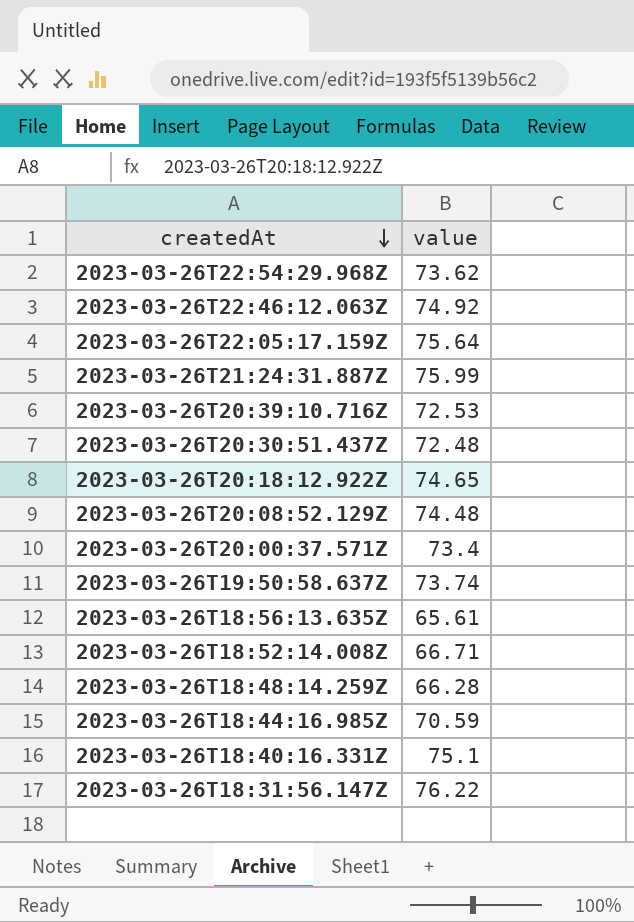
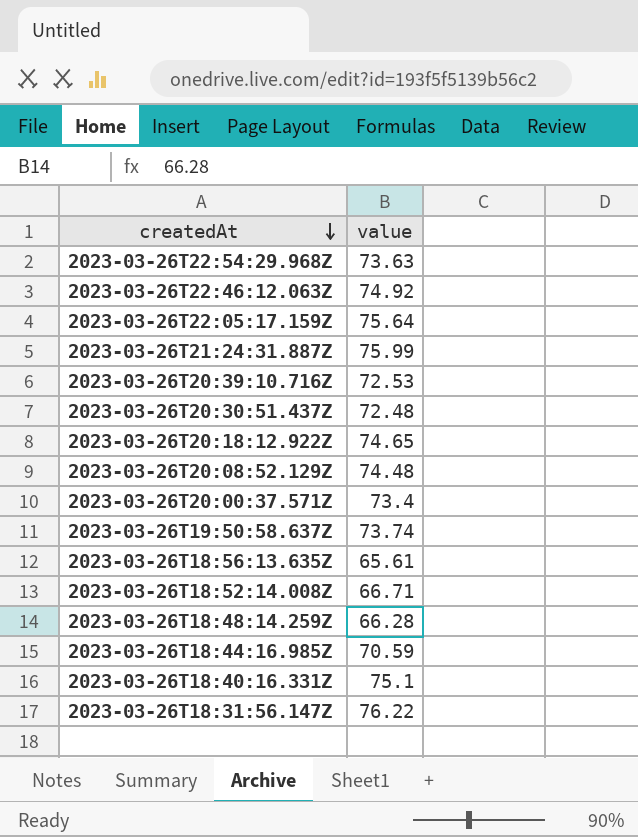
2023-03-26T22:54:29.968Z | value: 73.62 -> 73.63

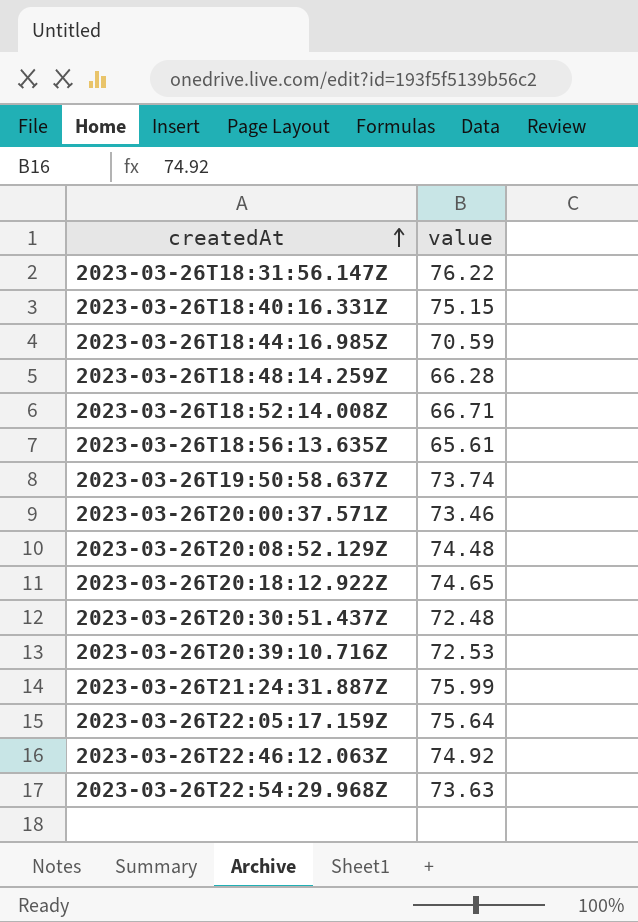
row order: createdAt descending -> createdAt ascending
2023-03-26T18:40:16.331Z | value: 75.1 -> 75.15
2023-03-26T20:00:37.571Z | value: 73.4 -> 73.46

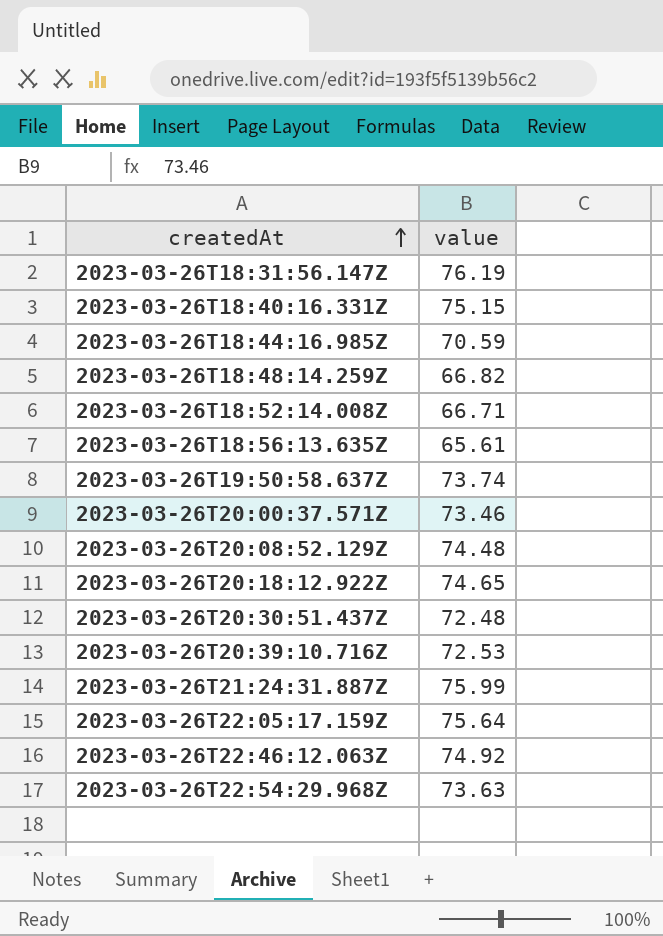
2023-03-26T18:31:56.147Z | value: 76.22 -> 76.19
2023-03-26T18:48:14.259Z | value: 66.28 -> 66.82

